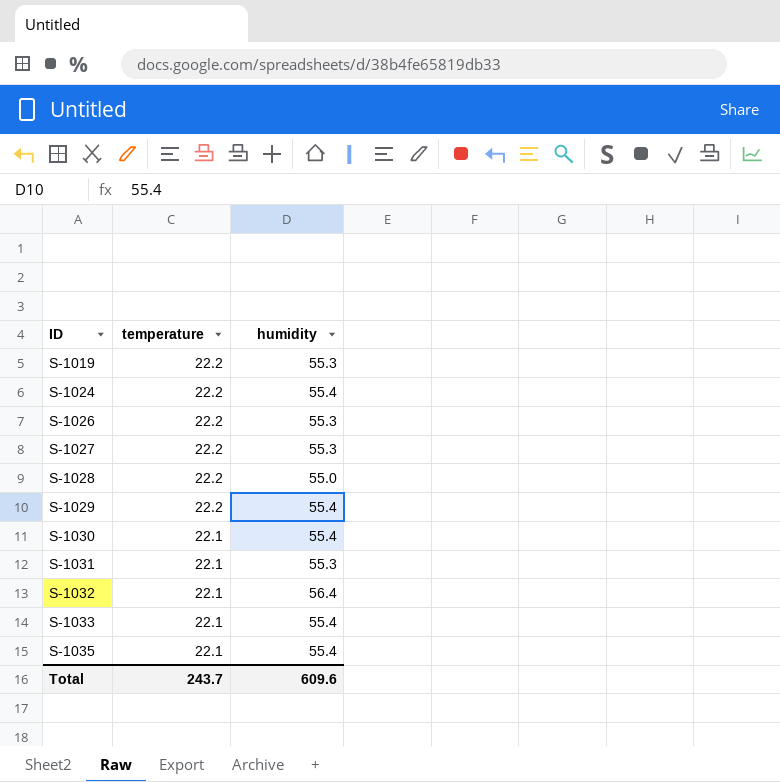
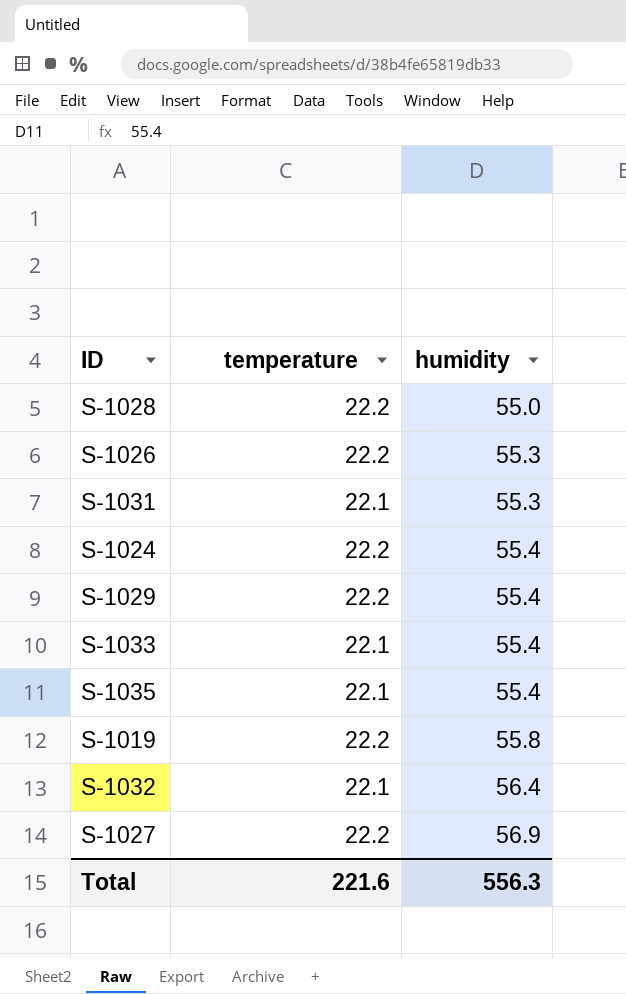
row order: ID ascending -> humidity ascending
row S-1030: 22.1 | 55.4 -> none
S-1019 | humidity: 55.3 -> 55.8
S-1027 | humidity: 55.3 -> 56.9
Total | temperature: 243.7 -> 221.6
Total | humidity: 609.6 -> 556.3

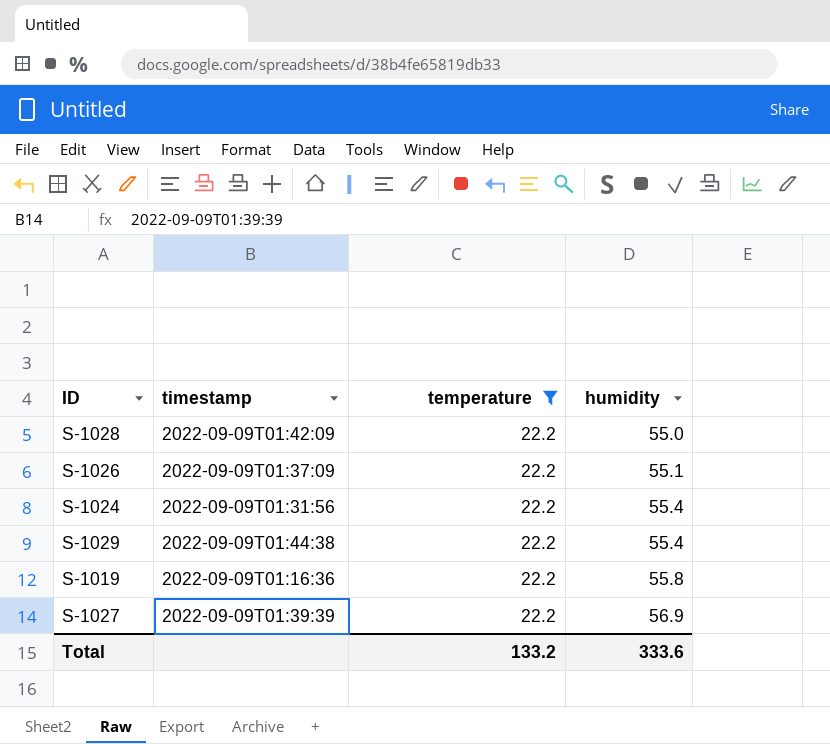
filter: none -> temperature = 22.2
column timestamp | position: none -> 2
S-1026 | humidity: 55.3 -> 55.1
Total | temperature: 221.6 -> 133.2
Total | humidity: 556.3 -> 333.6

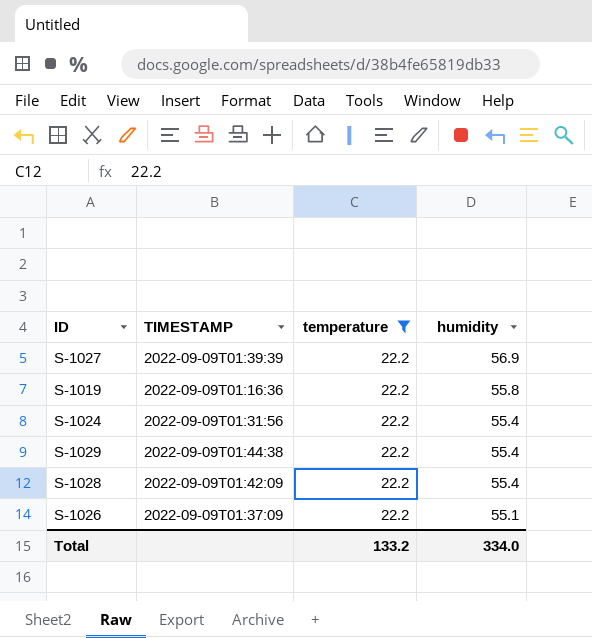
row order: humidity ascending -> humidity descending
column name: timestamp -> TIMESTAMP
S-1028 | humidity: 55.0 -> 55.4
Total | humidity: 333.6 -> 334.0

